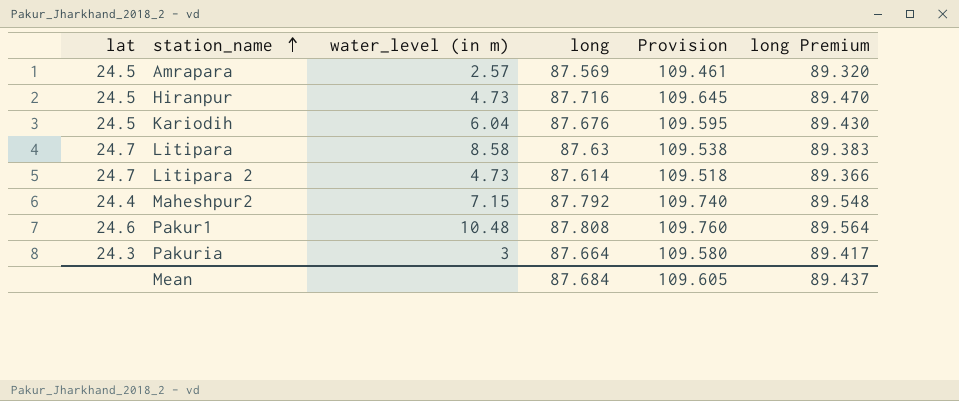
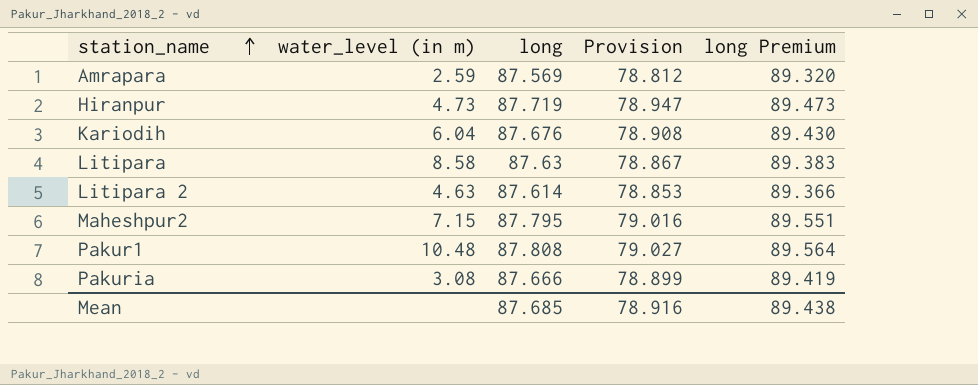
column lat | position: 1 -> none
column Provision | formula: [long] * 1.25 -> [long] * 0.9
Amrapara | water_level (in m): 2.57 -> 2.59
Hiranpur | long: 87.716 -> 87.719
Hiranpur | long Premium: 89.470 -> 89.473
Litipara 2 | water_level (in m): 4.73 -> 4.63
Maheshpur2 | long: 87.792 -> 87.795
Maheshpur2 | long Premium: 89.548 -> 89.551
Pakuria | water_level (in m): 3 -> 3.08
Pakuria | long: 87.664 -> 87.666
Pakuria | long Premium: 89.417 -> 89.419
Mean | long: 87.684 -> 87.685
Mean | Provision: 109.605 -> 78.916
Mean | long Premium: 89.437 -> 89.438

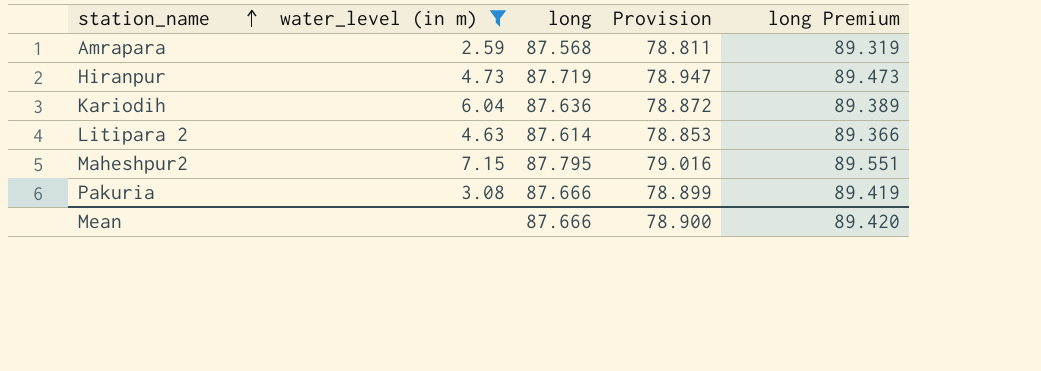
filter: none -> water_level (in m) <= 7.15
Amrapara | long: 87.569 -> 87.568
Amrapara | Provision: 78.812 -> 78.811
Amrapara | long Premium: 89.320 -> 89.319
Kariodih | long: 87.676 -> 87.636
Kariodih | Provision: 78.908 -> 78.872
Kariodih | long Premium: 89.430 -> 89.389
Mean | long: 87.685 -> 87.666
Mean | Provision: 78.916 -> 78.900
Mean | long Premium: 89.438 -> 89.420

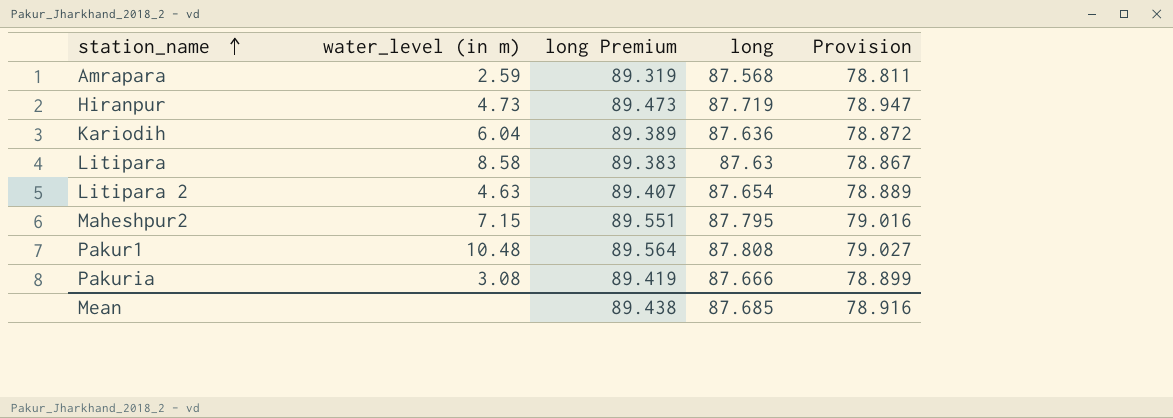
filter: water_level (in m) <= 7.15 -> none
column long Premium | position: 5 -> 3
Litipara 2 | long Premium: 89.366 -> 89.407
Litipara 2 | long: 87.614 -> 87.654
Litipara 2 | Provision: 78.853 -> 78.889
Mean | long Premium: 89.420 -> 89.438
Mean | long: 87.666 -> 87.685
Mean | Provision: 78.900 -> 78.916

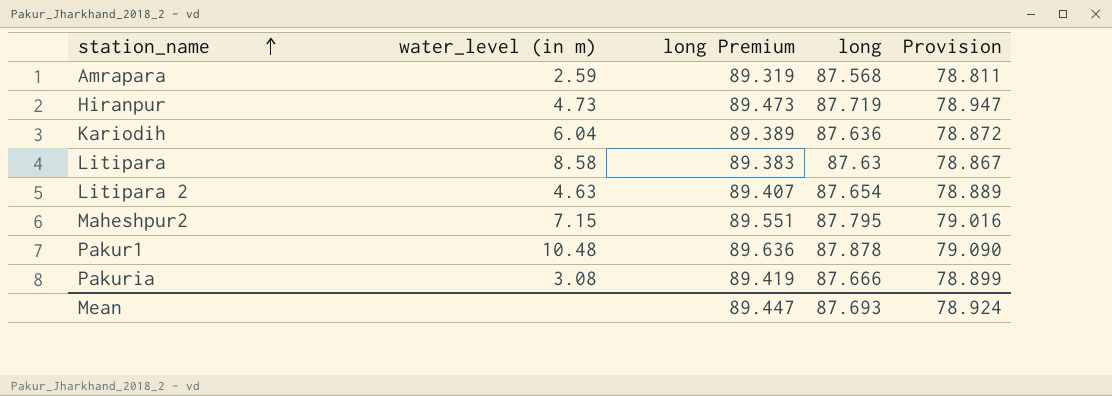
Pakur1 | long Premium: 89.564 -> 89.636
Pakur1 | long: 87.808 -> 87.878
Pakur1 | Provision: 79.027 -> 79.090
Mean | long Premium: 89.438 -> 89.447
Mean | long: 87.685 -> 87.693
Mean | Provision: 78.916 -> 78.924

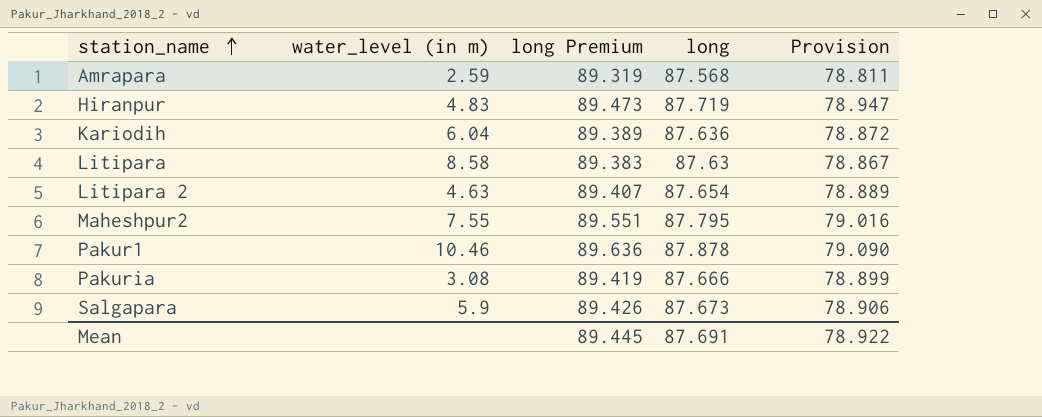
Hiranpur | water_level (in m): 4.73 -> 4.83
Maheshpur2 | water_level (in m): 7.15 -> 7.55
Pakur1 | water_level (in m): 10.48 -> 10.46
row Salgapara: none -> 5.9 | 89.426 | 87.673 | 78.906
Mean | long Premium: 89.447 -> 89.445
Mean | long: 87.693 -> 87.691
Mean | Provision: 78.924 -> 78.922

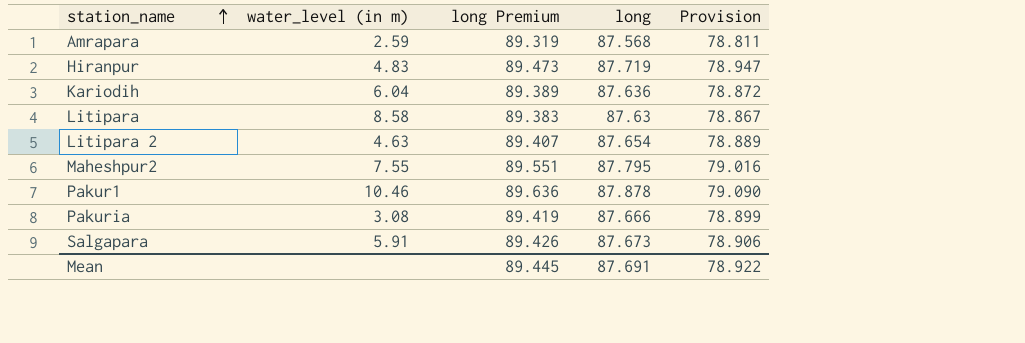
Salgapara | water_level (in m): 5.9 -> 5.91

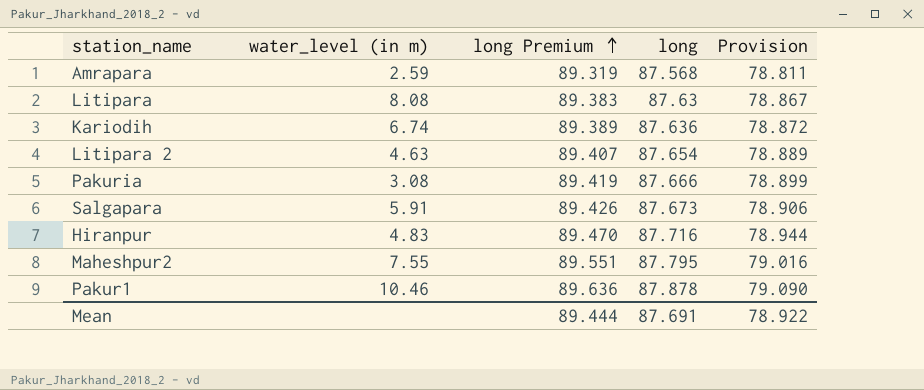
row order: station_name ascending -> long Premium ascending
Litipara | water_level (in m): 8.58 -> 8.08
Kariodih | water_level (in m): 6.04 -> 6.74
Hiranpur | long Premium: 89.473 -> 89.470
Hiranpur | long: 87.719 -> 87.716
Hiranpur | Provision: 78.947 -> 78.944
Mean | long Premium: 89.445 -> 89.444

